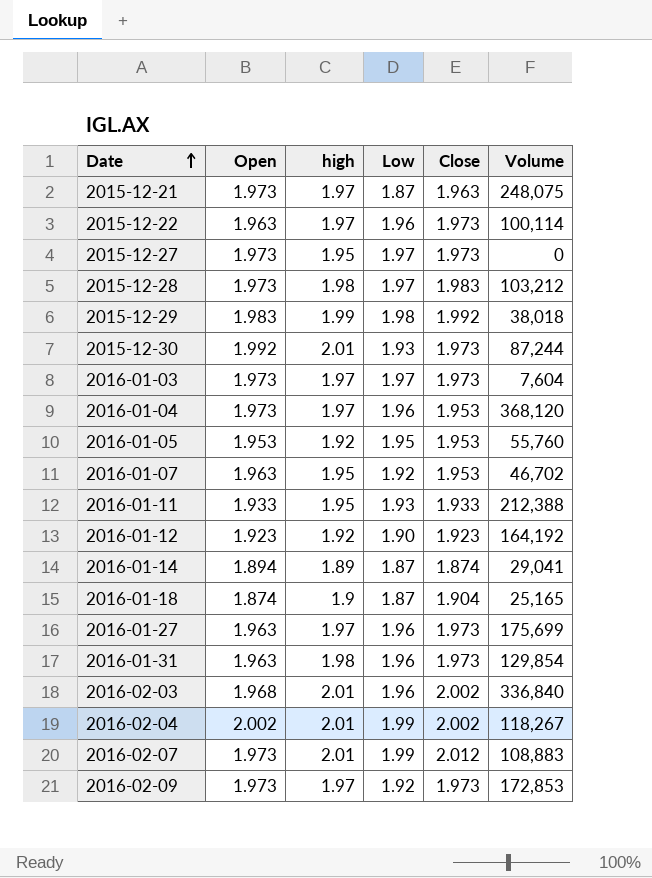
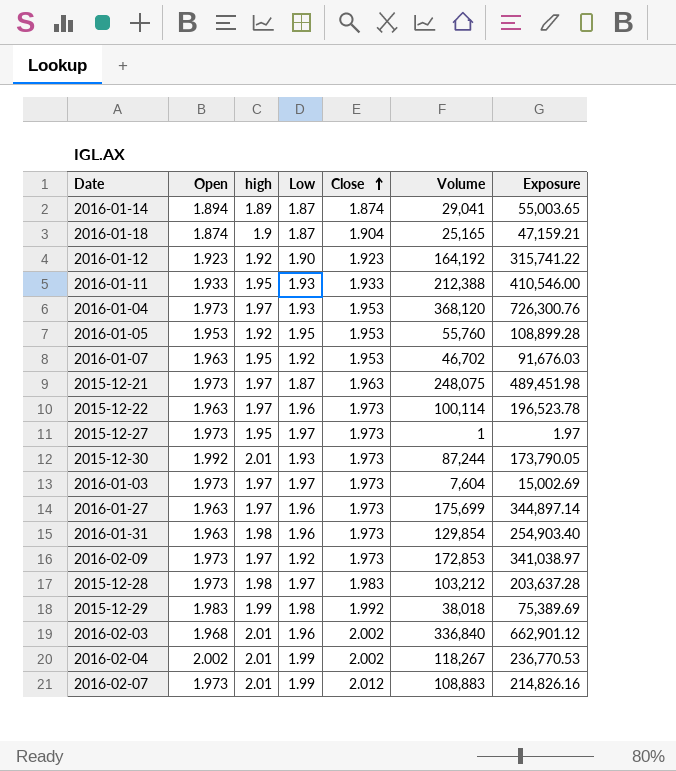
row order: Date ascending -> Close ascending
column Exposure | formula: none -> [Open] * [Volume]
2016-01-04 | Low: 1.96 -> 1.93
2015-12-27 | Volume: 0 -> 1

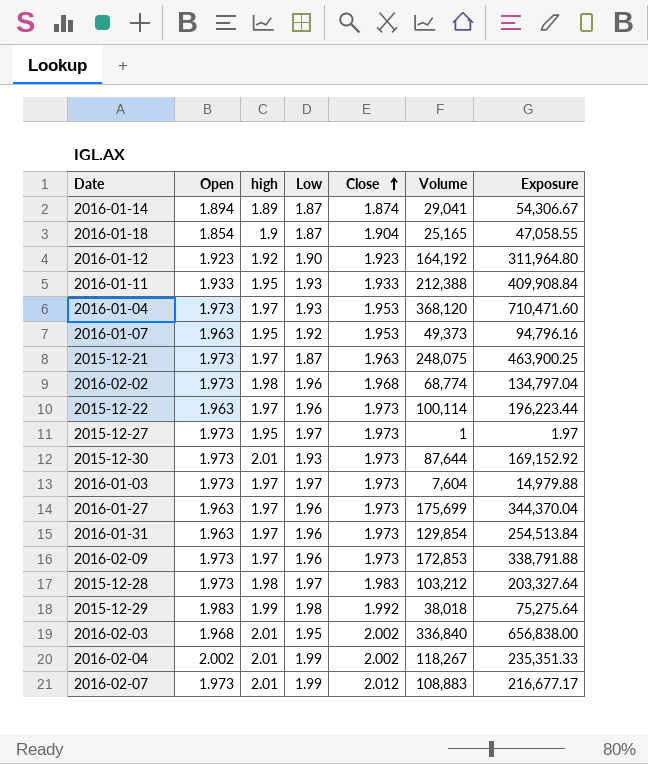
column Exposure | formula: [Open] * [Volume] -> [Low] * [Volume]
row 2016-01-05: 1.953 | 1.92 | 1.95 | 1.953 | 55,760 | 108,899.28 -> none
2016-01-18 | Open: 1.874 -> 1.854
2016-01-07 | Volume: 46,702 -> 49,373
row 2016-02-02: none -> 1.973 | 1.98 | 1.96 | 1.968 | 68,774 | 134,797.04
2015-12-30 | Open: 1.992 -> 1.973
2015-12-30 | Volume: 87,244 -> 87,644
2016-01-31 | high: 1.98 -> 1.97
2016-02-09 | Low: 1.92 -> 1.96
2016-02-03 | Low: 1.96 -> 1.95

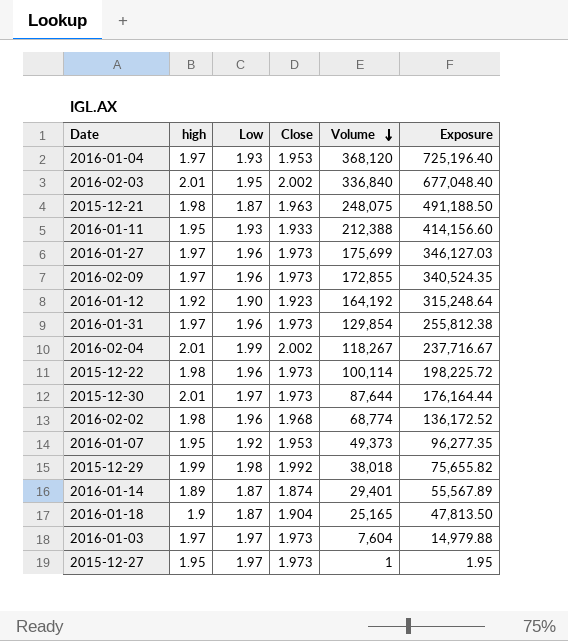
row order: Close ascending -> Volume descending
column Open | position: 2 -> none
column Exposure | formula: [Low] * [Volume] -> [high] * [Volume]
row 2015-12-28: 1.973 | 1.98 | 1.97 | 1.983 | 103,212 | 203,327.64 -> none
row 2016-02-07: 1.973 | 2.01 | 1.99 | 2.012 | 108,883 | 216,677.17 -> none
2015-12-21 | high: 1.97 -> 1.98
2016-02-09 | Volume: 172,853 -> 172,855
2015-12-22 | high: 1.97 -> 1.98
2015-12-30 | Low: 1.93 -> 1.97
2016-01-14 | Volume: 29,041 -> 29,401

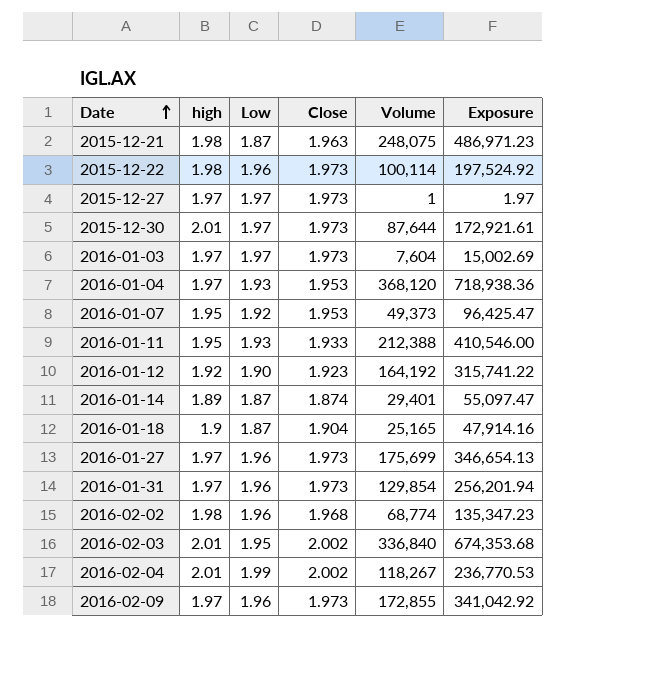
row order: Volume descending -> Date ascending
column Exposure | formula: [high] * [Volume] -> [Close] * [Volume]
row 2015-12-29: 1.99 | 1.98 | 1.992 | 38,018 | 75,655.82 -> none
2015-12-27 | high: 1.95 -> 1.97

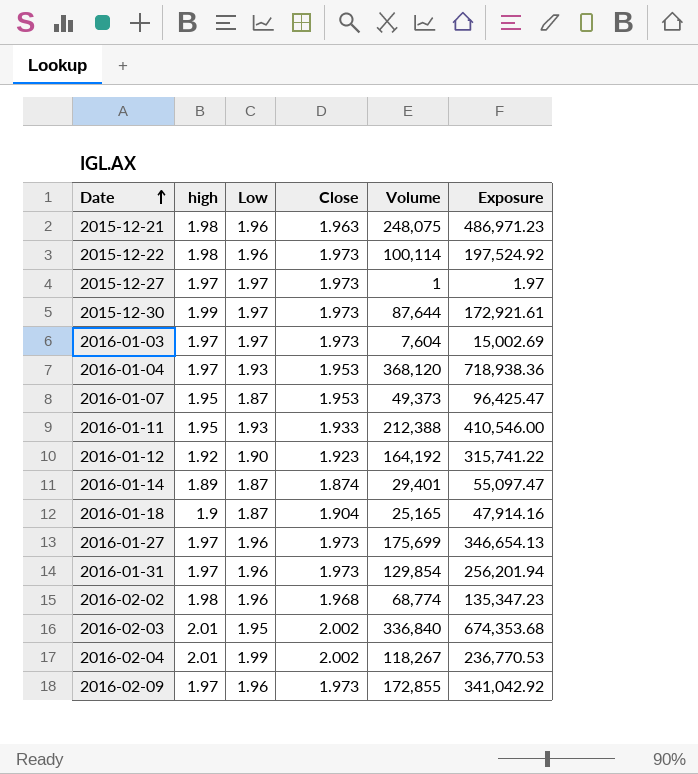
2015-12-21 | Low: 1.87 -> 1.96
2015-12-30 | high: 2.01 -> 1.99
2016-01-07 | Low: 1.92 -> 1.87

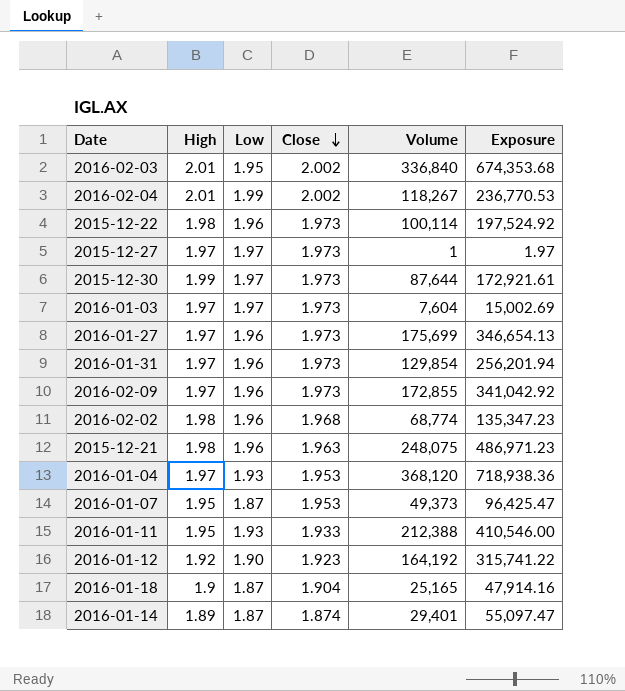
row order: Date ascending -> Close descending
column name: high -> High

